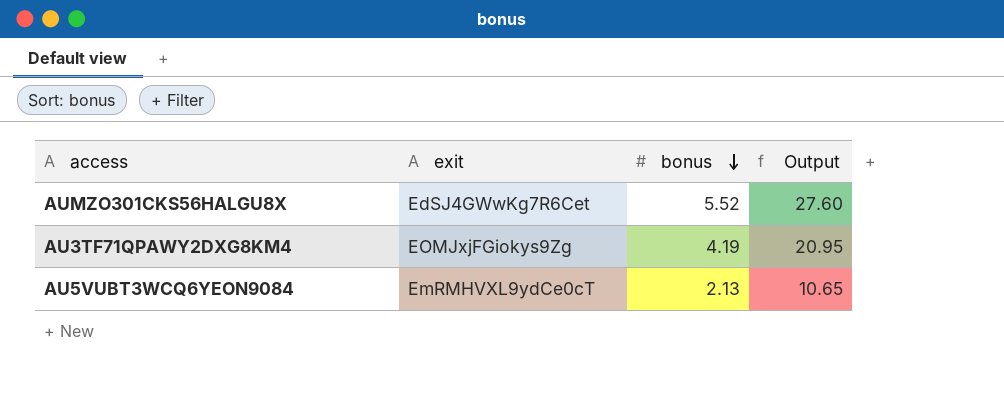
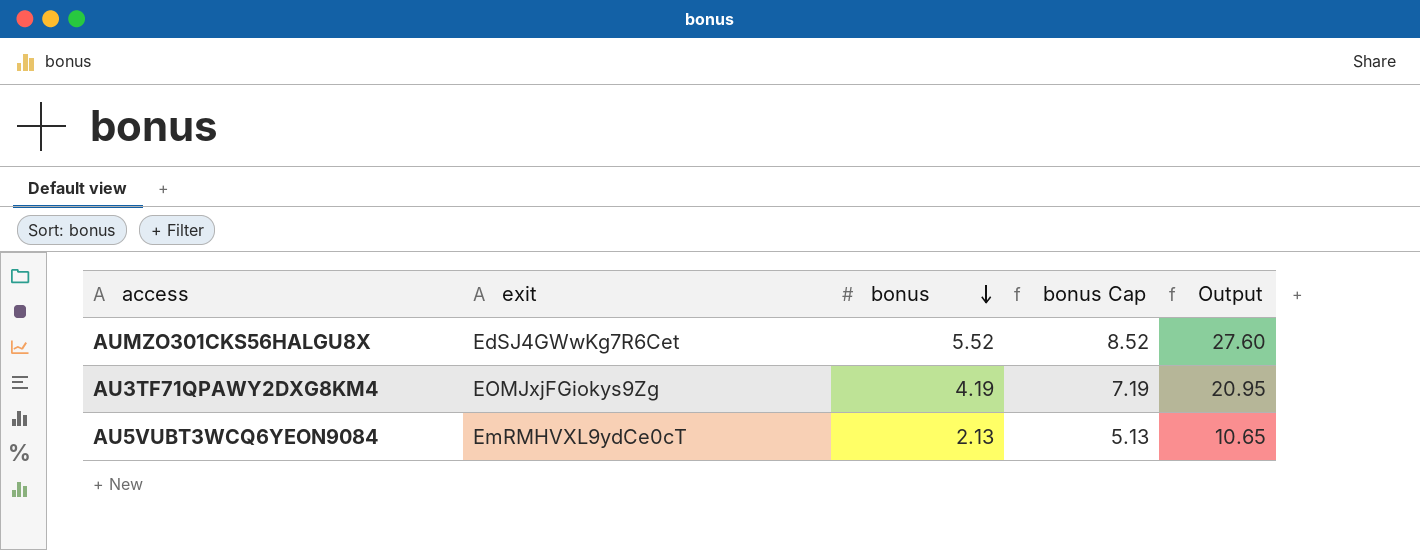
column bonus Cap | formula: none -> [bonus] + 3

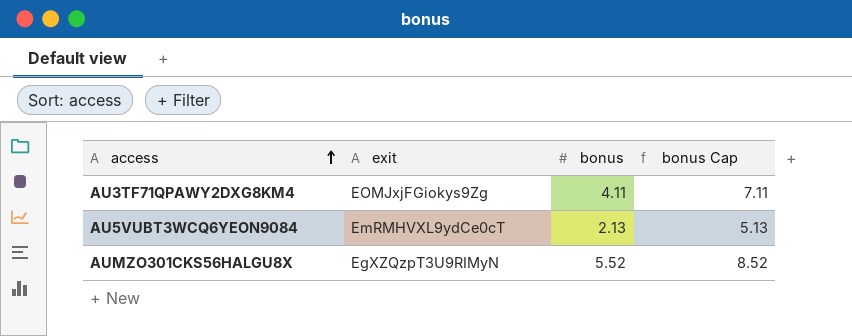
row order: bonus descending -> access ascending
column Output | formula: [bonus] * 5 -> none
AU3TF71QPAWY2DXG8KM4 | bonus: 4.19 -> 4.11
AU3TF71QPAWY2DXG8KM4 | bonus Cap: 7.19 -> 7.11
AUMZO301CKS56HALGU8X | exit: EdSJ4GWwKg7R6Cet -> EgXZQzpT3U9RIMyN

